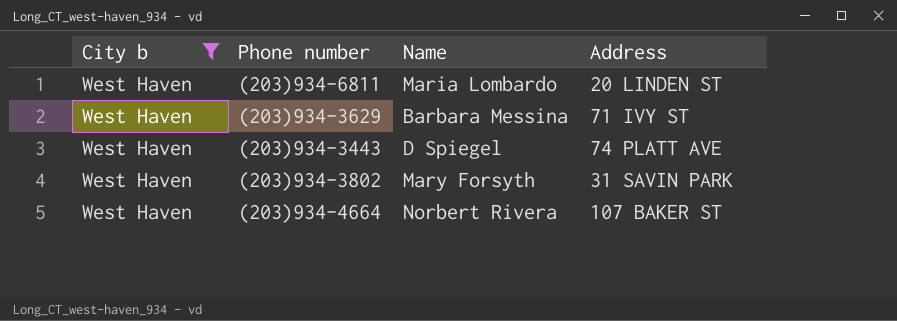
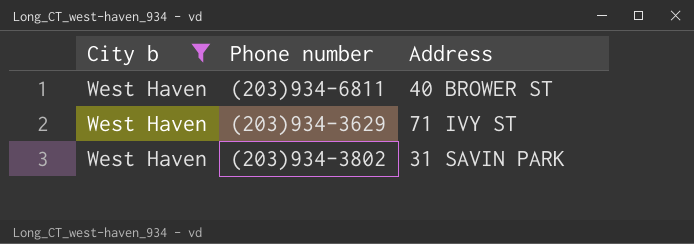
column Name | position: 3 -> none
row (203)934-3443: West Haven | D Spiegel | 74 PLATT AVE -> none
row (203)934-4664: West Haven | Norbert Rivera | 107 BAKER ST -> none
(203)934-6811 | Address: 20 LINDEN ST -> 40 BROWER ST

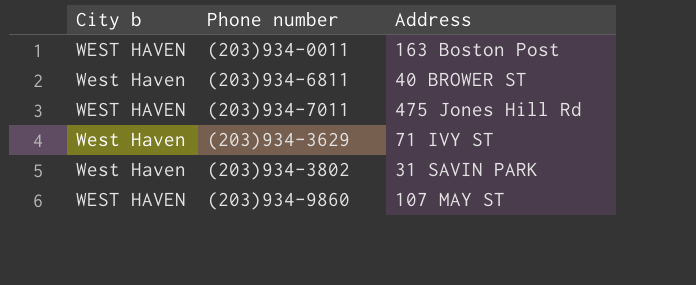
filter: City b = West Haven -> none

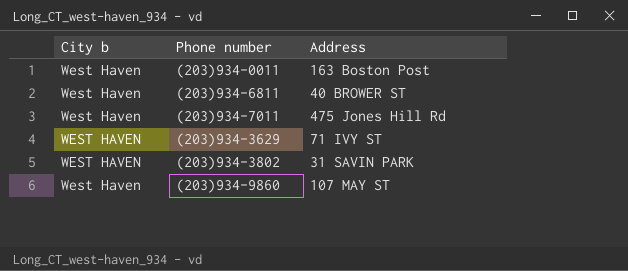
(203)934-0011 | City b: WEST HAVEN -> West Haven
(203)934-7011 | City b: WEST HAVEN -> West Haven
(203)934-3629 | City b: West Haven -> WEST HAVEN
(203)934-3802 | City b: West Haven -> WEST HAVEN
(203)934-9860 | City b: WEST HAVEN -> West Haven

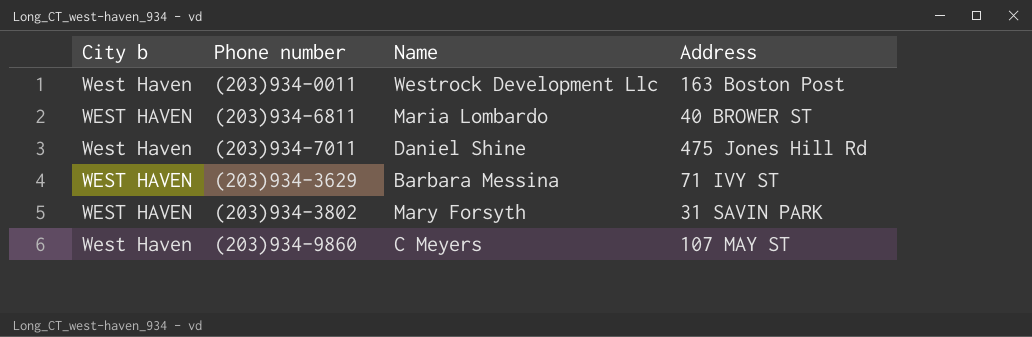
column Name | position: none -> 3
(203)934-6811 | City b: West Haven -> WEST HAVEN

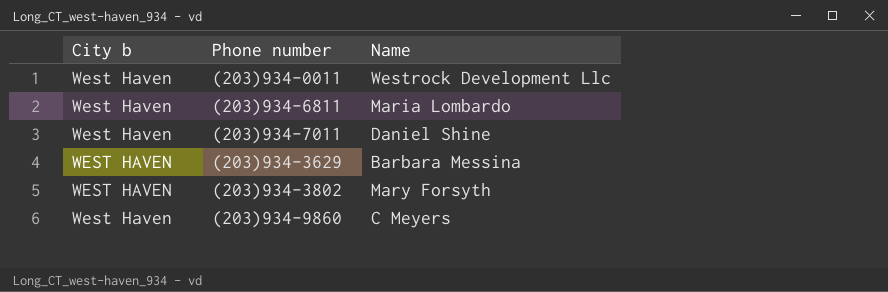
column Address | position: 4 -> none
(203)934-6811 | City b: WEST HAVEN -> West Haven

